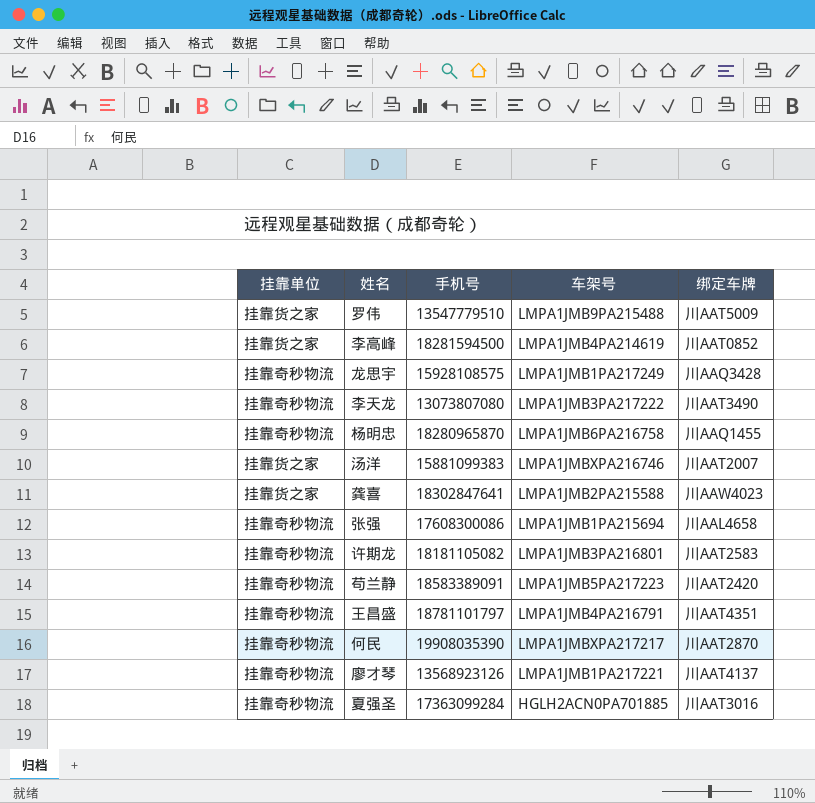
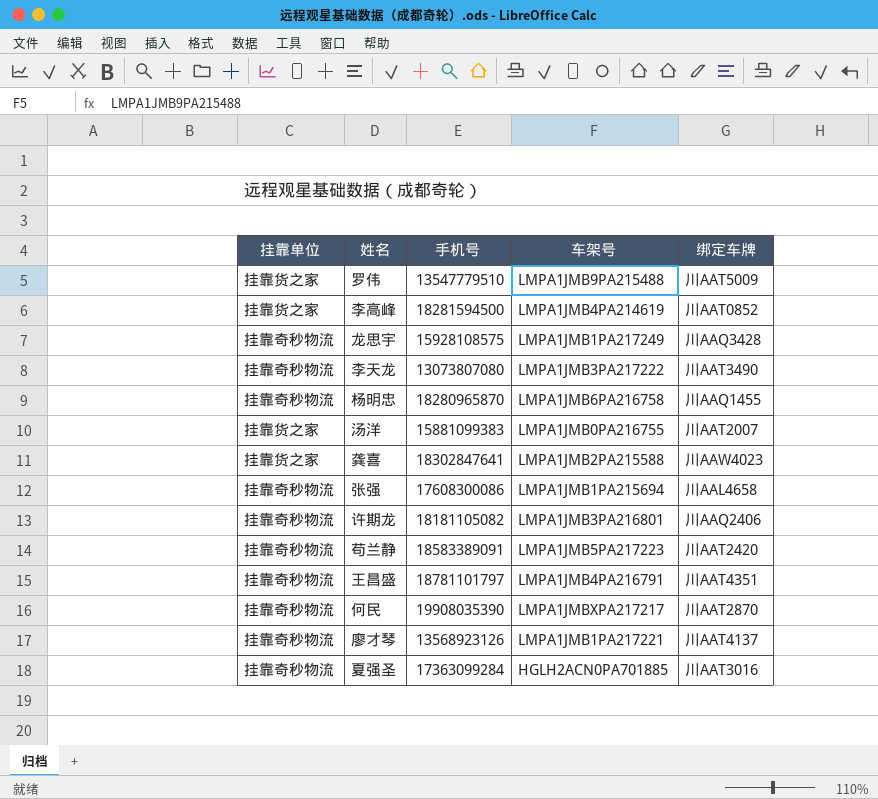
汤洋 | 车架号: LMPA1JMBXPA216746 -> LMPA1JMB0PA216755
许期龙 | 绑定车牌: 川AAT2583 -> 川AAQ2406

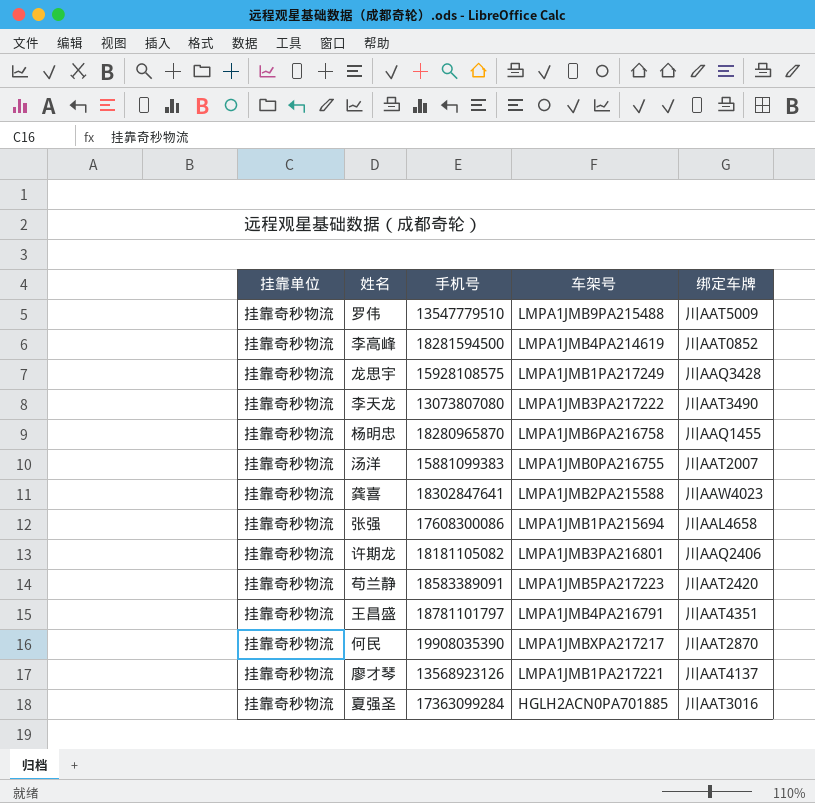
罗伟 | 挂靠单位: 挂靠货之家 -> 挂靠奇秒物流
李高峰 | 挂靠单位: 挂靠货之家 -> 挂靠奇秒物流
汤洋 | 挂靠单位: 挂靠货之家 -> 挂靠奇秒物流
龚喜 | 挂靠单位: 挂靠货之家 -> 挂靠奇秒物流

